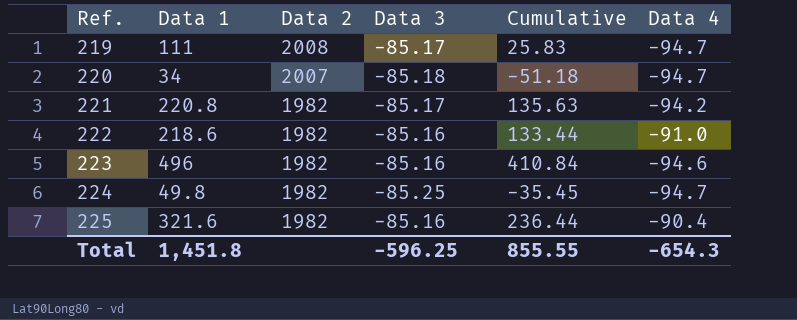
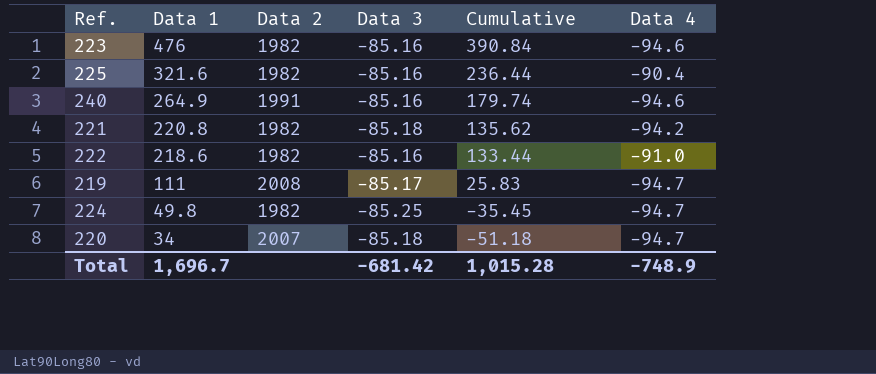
row order: Ref. ascending -> Data 1 descending
223 | Data 1: 496 -> 476
223 | Cumulative: 410.84 -> 390.84
row 240: none -> 264.9 | 1991 | -85.16 | 179.74 | -94.6
221 | Data 3: -85.17 -> -85.18
221 | Cumulative: 135.63 -> 135.62
Total | Data 1: 1,451.8 -> 1,696.7
Total | Data 3: -596.25 -> -681.42
Total | Cumulative: 855.55 -> 1,015.28
Total | Data 4: -654.3 -> -748.9

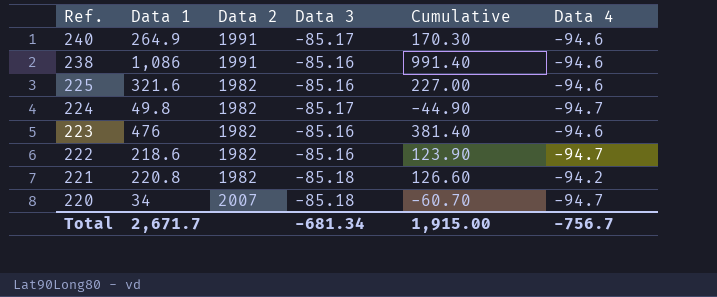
row order: Data 1 descending -> Ref. descending
column Cumulative | formula: [Data 1] + [Data 3] -> [Data 1] + [Data 4]
row 219: 111 | 2008 | -85.17 | 25.83 | -94.7 -> none
240 | Data 3: -85.16 -> -85.17
row 238: none -> 1,086 | 1991 | -85.16 | 991.40 | -94.6
225 | Data 4: -90.4 -> -94.6
224 | Data 3: -85.25 -> -85.17
222 | Data 4: -91.0 -> -94.7
Total | Data 1: 1,696.7 -> 2,671.7
Total | Data 3: -681.42 -> -681.34
Total | Cumulative: 1,015.28 -> 1,915.00
Total | Data 4: -748.9 -> -756.7

